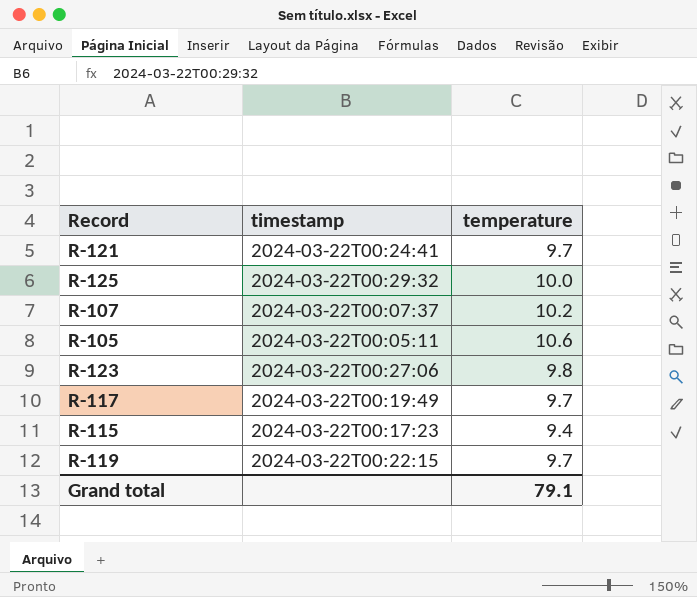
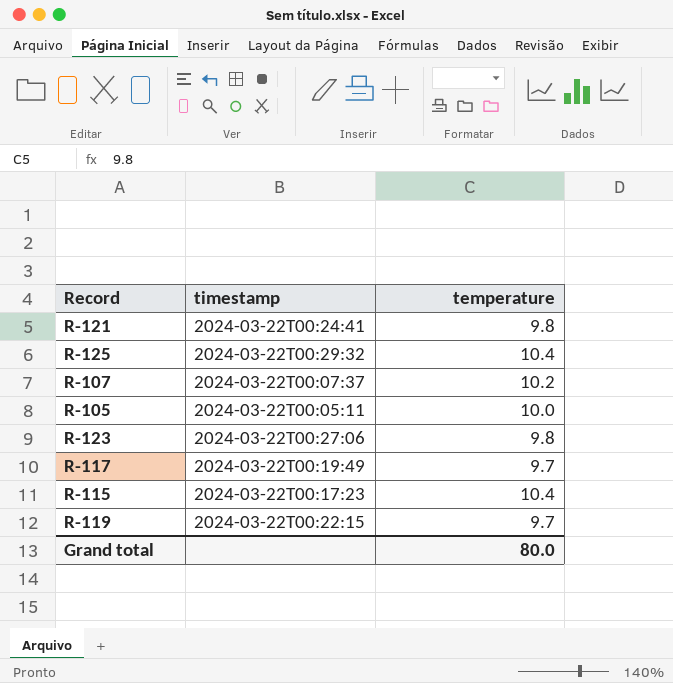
R-121 | temperature: 9.7 -> 9.8
R-125 | temperature: 10.0 -> 10.4
R-105 | temperature: 10.6 -> 10.0
R-115 | temperature: 9.4 -> 10.4
Grand total | temperature: 79.1 -> 80.0

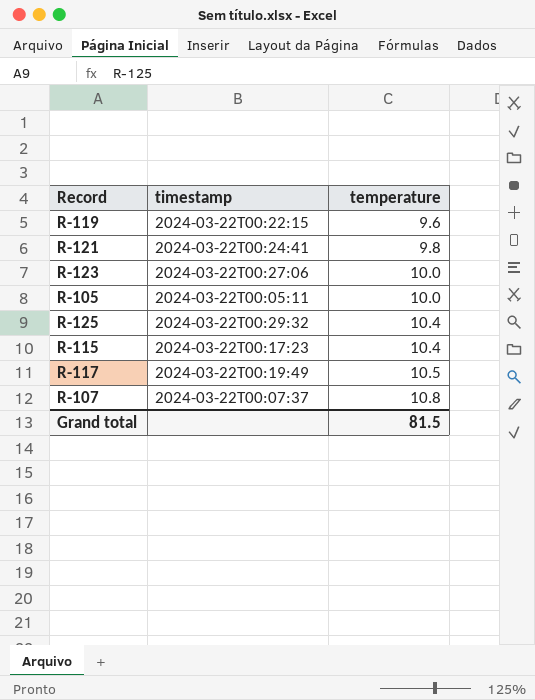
row order: none -> temperature ascending
R-119 | temperature: 9.7 -> 9.6
R-123 | temperature: 9.8 -> 10.0
R-117 | temperature: 9.7 -> 10.5
R-107 | temperature: 10.2 -> 10.8
Grand total | temperature: 80.0 -> 81.5

